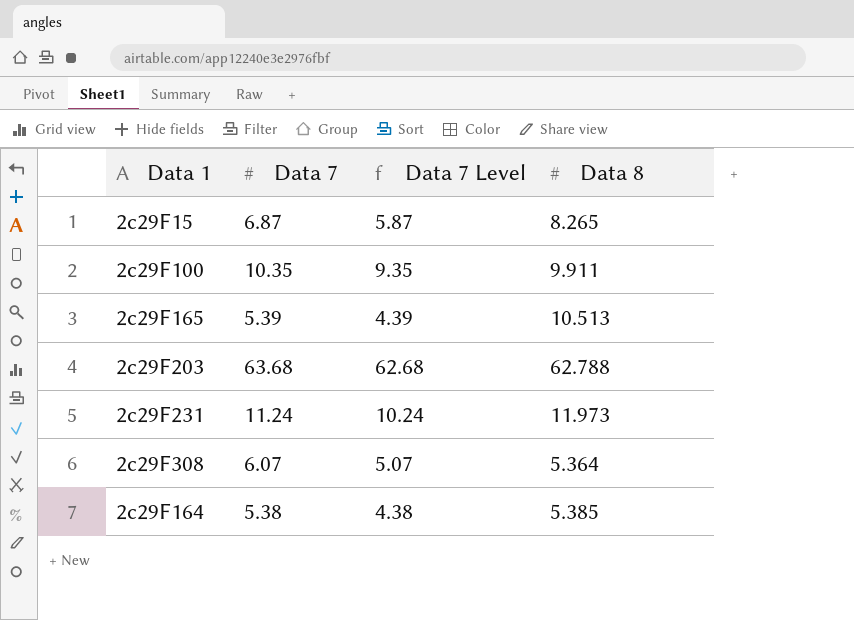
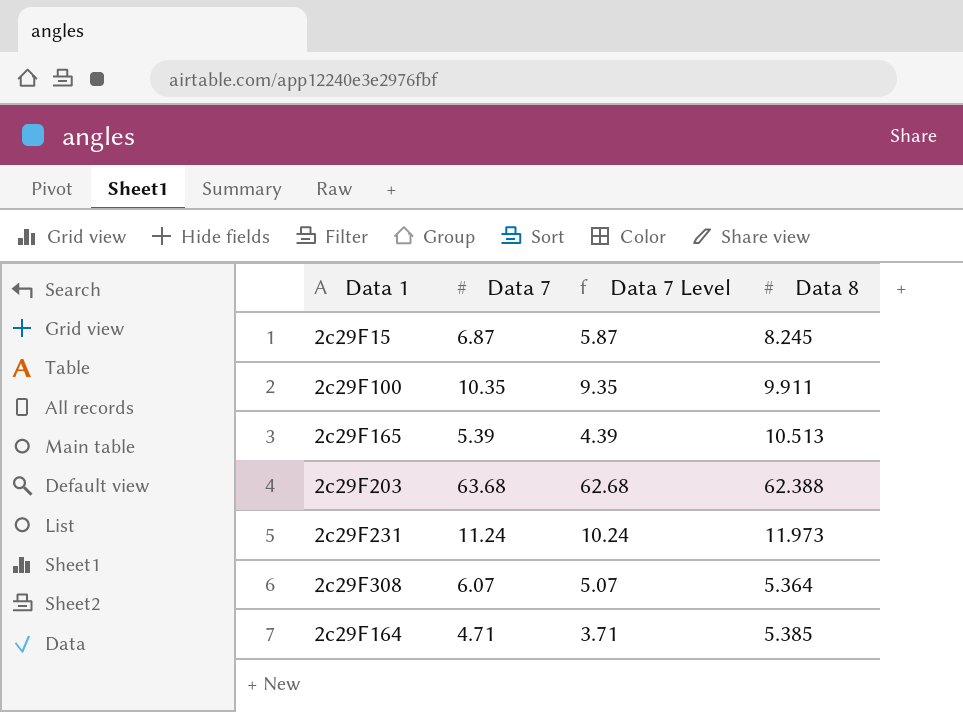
2c29F15 | Data 8: 8.265 -> 8.245
2c29F203 | Data 8: 62.788 -> 62.388
2c29F164 | Data 7: 5.38 -> 4.71
2c29F164 | Data 7 Level: 4.38 -> 3.71

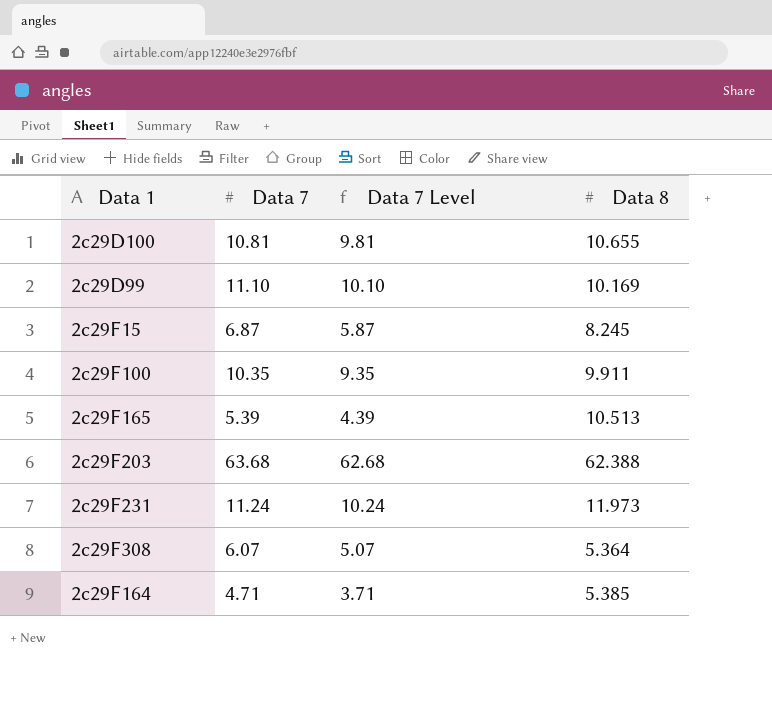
row 2c29D100: none -> 10.81 | 9.81 | 10.655
row 2c29D99: none -> 11.10 | 10.10 | 10.169

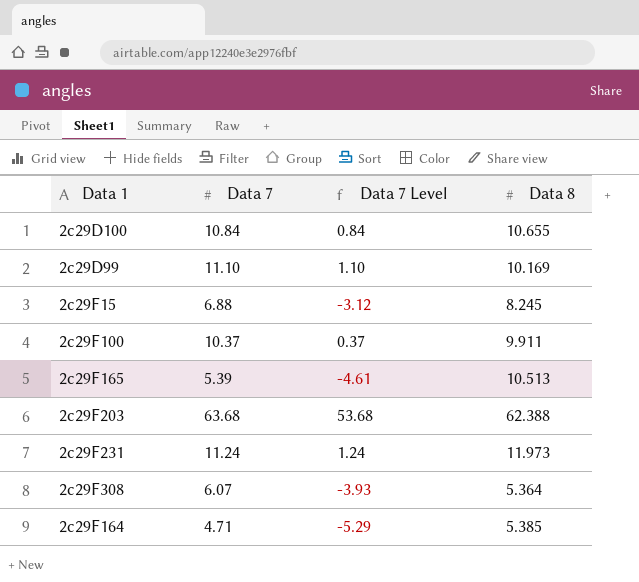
column Data 7 Level | formula: [Data 7] - 1 -> [Data 7] - 10
2c29D100 | Data 7: 10.81 -> 10.84
2c29F15 | Data 7: 6.87 -> 6.88
2c29F100 | Data 7: 10.35 -> 10.37

